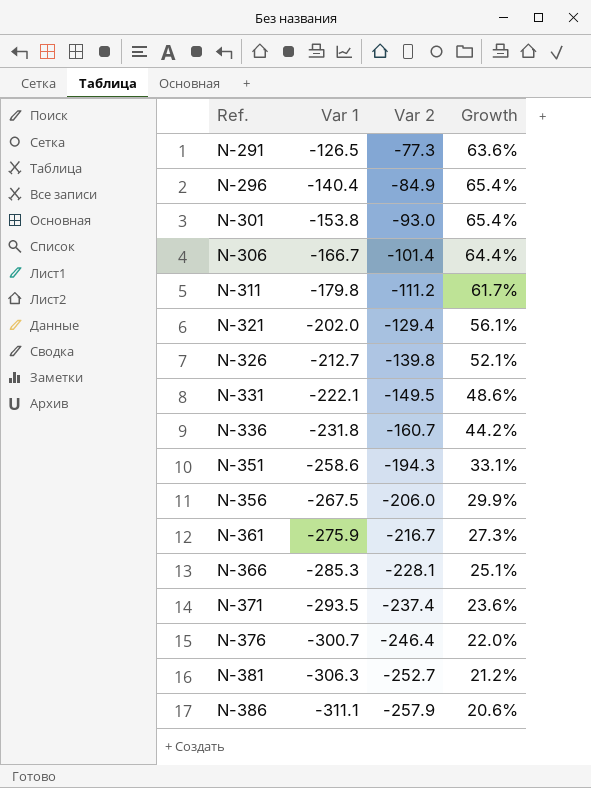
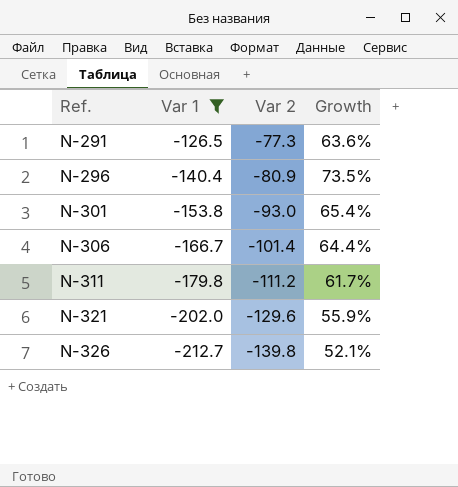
filter: none -> Var 1 >= -212.7
N-296 | Var 2: -84.9 -> -80.9
N-296 | Growth: 65.4% -> 73.5%
N-321 | Var 2: -129.4 -> -129.6
N-321 | Growth: 56.1% -> 55.9%

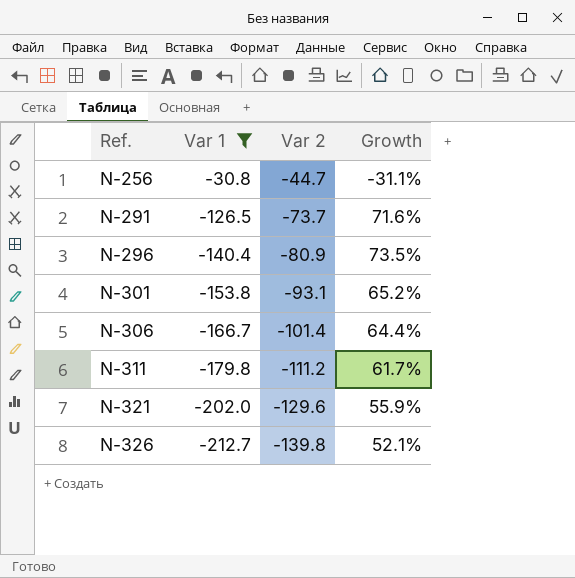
row N-256: none -> -30.8 | -44.7 | -31.1%
N-291 | Var 2: -77.3 -> -73.7
N-291 | Growth: 63.6% -> 71.6%
N-301 | Var 2: -93.0 -> -93.1
N-301 | Growth: 65.4% -> 65.2%

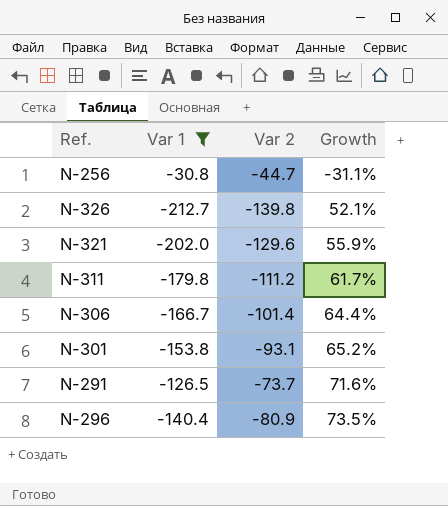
row order: Ref. ascending -> Growth ascending

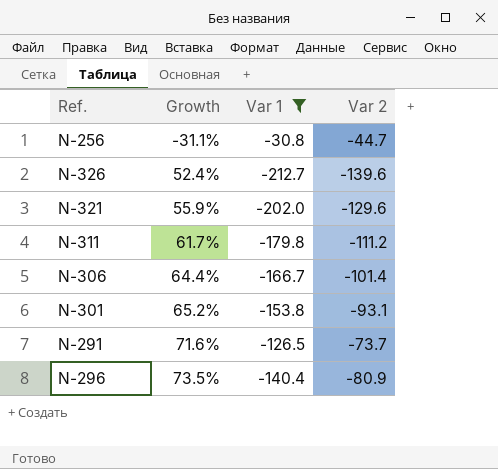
column Growth | position: 4 -> 2
N-326 | Growth: 52.1% -> 52.4%
N-326 | Var 2: -139.8 -> -139.6

